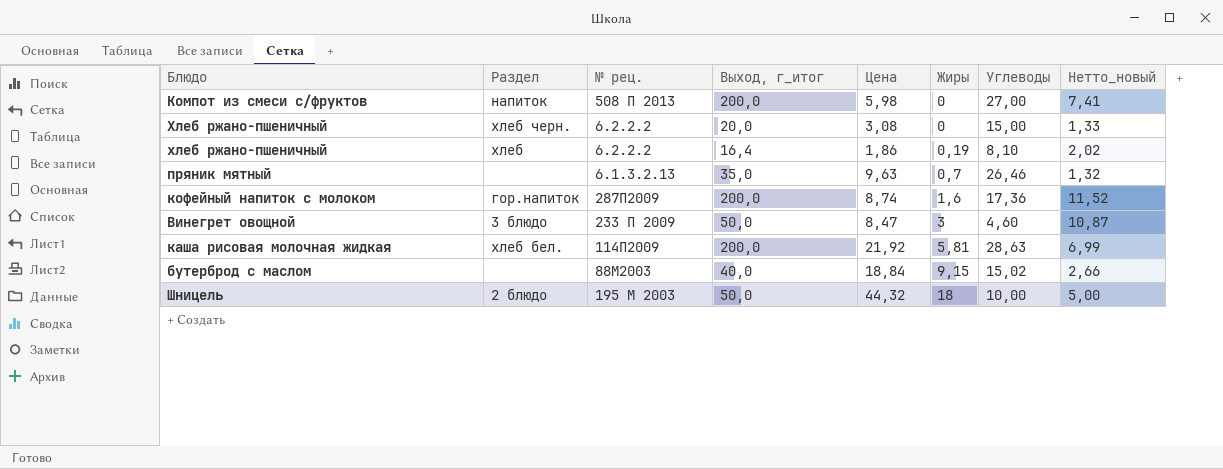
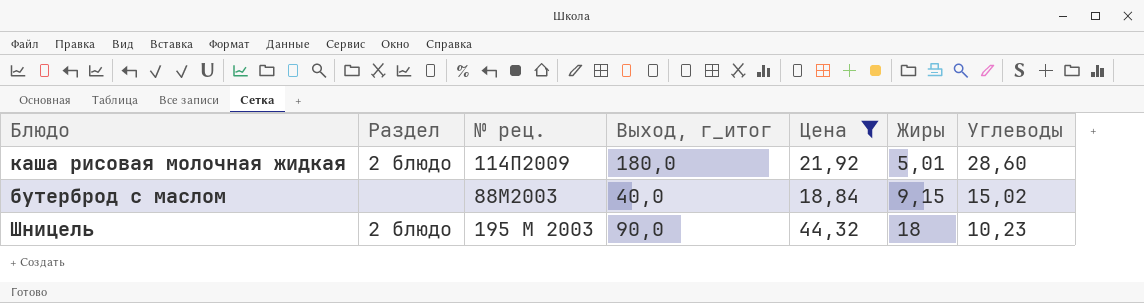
filter: none -> Цена >= 18,84
column Нетто_новый | formula: [Выход, г_итог] / [Углеводы] -> none
каша рисовая молочная жидкая | Раздел: хлеб бел. -> 2 блюдо
каша рисовая молочная жидкая | Выход, г_итог: 200,0 -> 180,0
каша рисовая молочная жидкая | Жиры: 5,81 -> 5,01
каша рисовая молочная жидкая | Углеводы: 28,63 -> 28,60
Шницель | Выход, г_итог: 50,0 -> 90,0
Шницель | Углеводы: 10,00 -> 10,23

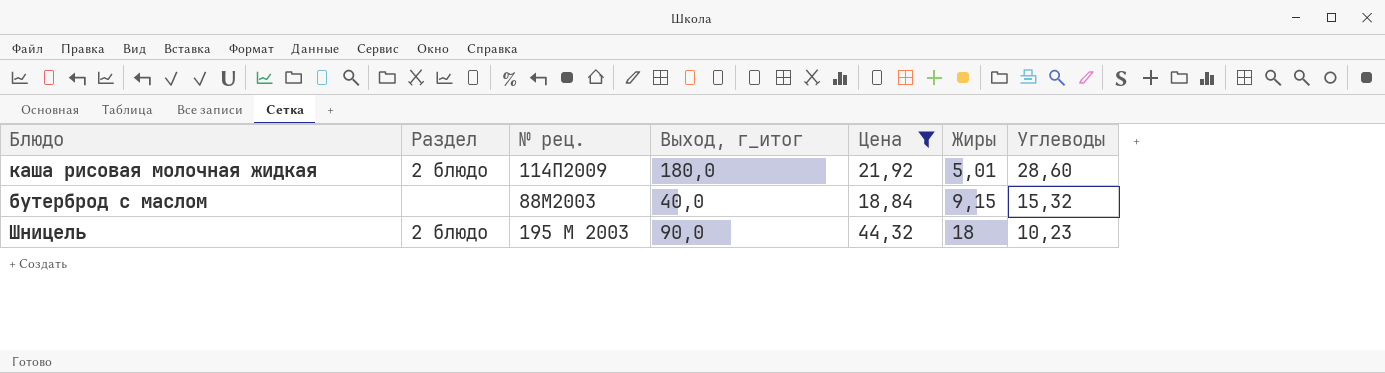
бутерброд с маслом | Углеводы: 15,02 -> 15,32

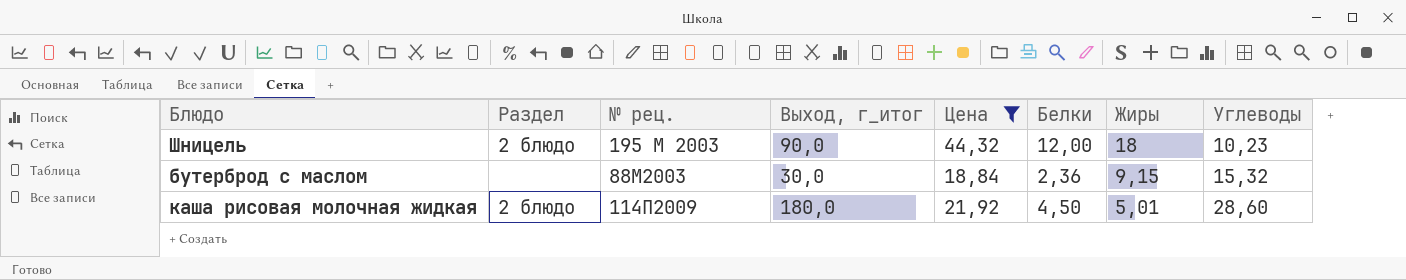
row order: Жиры ascending -> Жиры descending
column Белки | position: none -> 6
бутерброд с маслом | Выход, г_итог: 40,0 -> 30,0

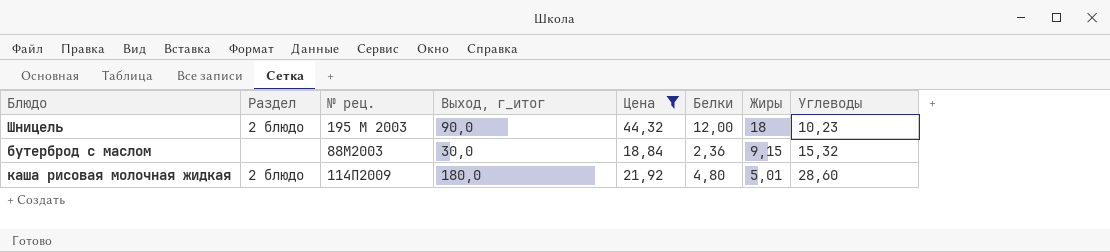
каша рисовая молочная жидкая | Белки: 4,50 -> 4,80

